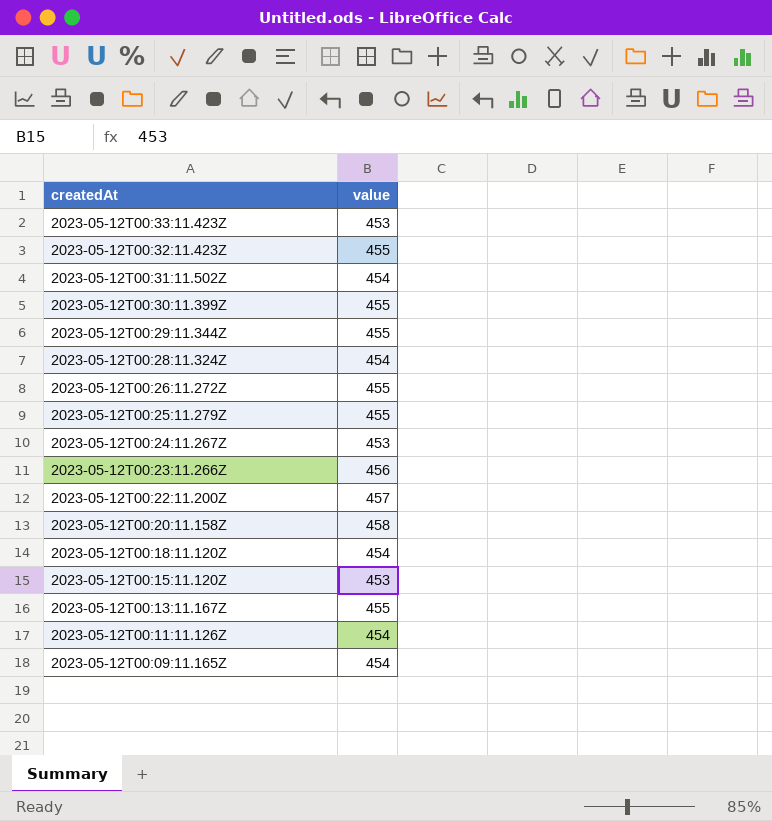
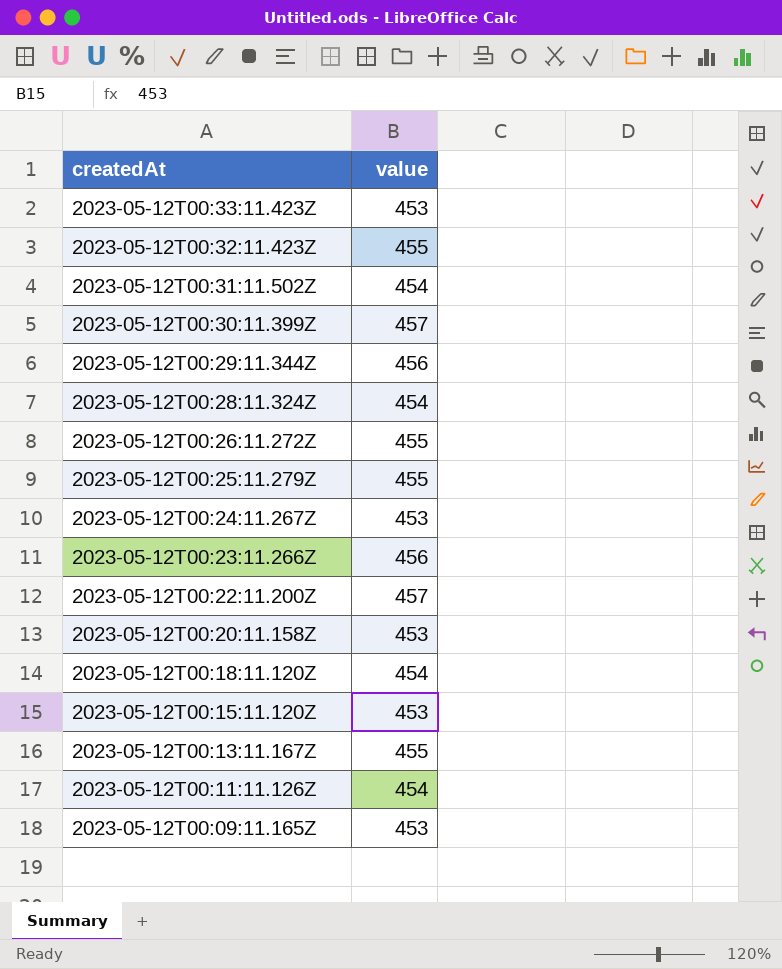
2023-05-12T00:30:11.399Z | value: 455 -> 457
2023-05-12T00:29:11.344Z | value: 455 -> 456
2023-05-12T00:20:11.158Z | value: 458 -> 453
2023-05-12T00:09:11.165Z | value: 454 -> 453

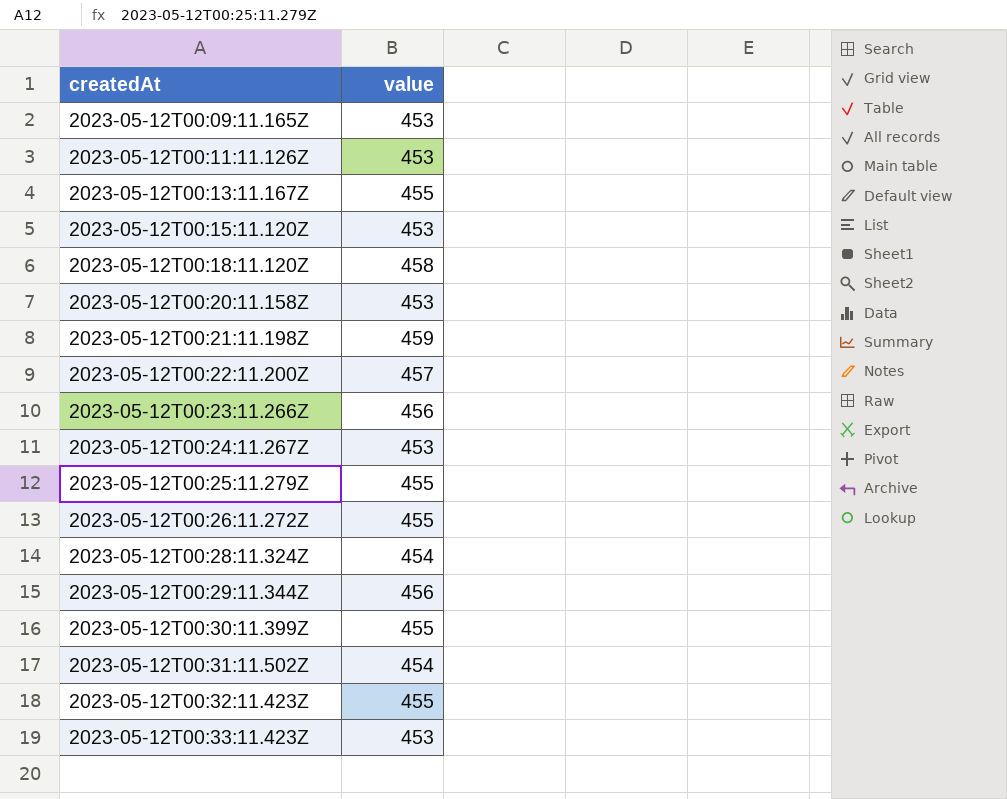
row order: createdAt descending -> createdAt ascending
2023-05-12T00:11:11.126Z | value: 454 -> 453
2023-05-12T00:18:11.120Z | value: 454 -> 458
row 2023-05-12T00:21:11.198Z: none -> 459
2023-05-12T00:30:11.399Z | value: 457 -> 455

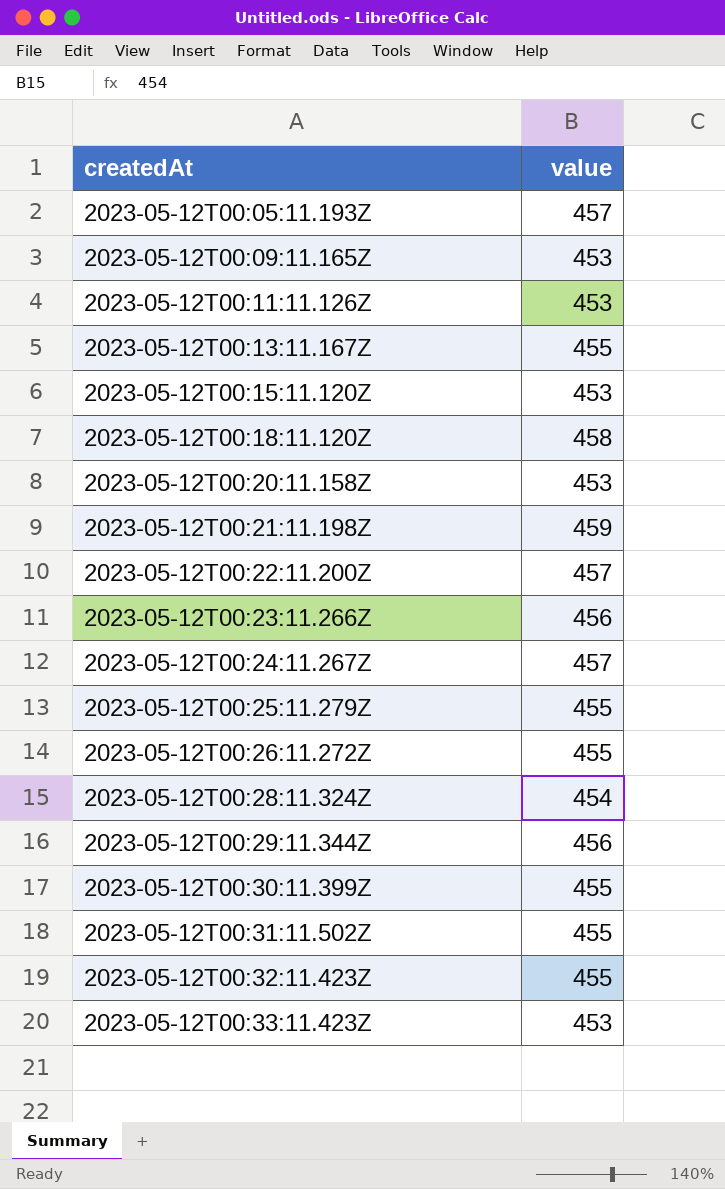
row 2023-05-12T00:05:11.193Z: none -> 457
2023-05-12T00:24:11.267Z | value: 453 -> 457
2023-05-12T00:31:11.502Z | value: 454 -> 455

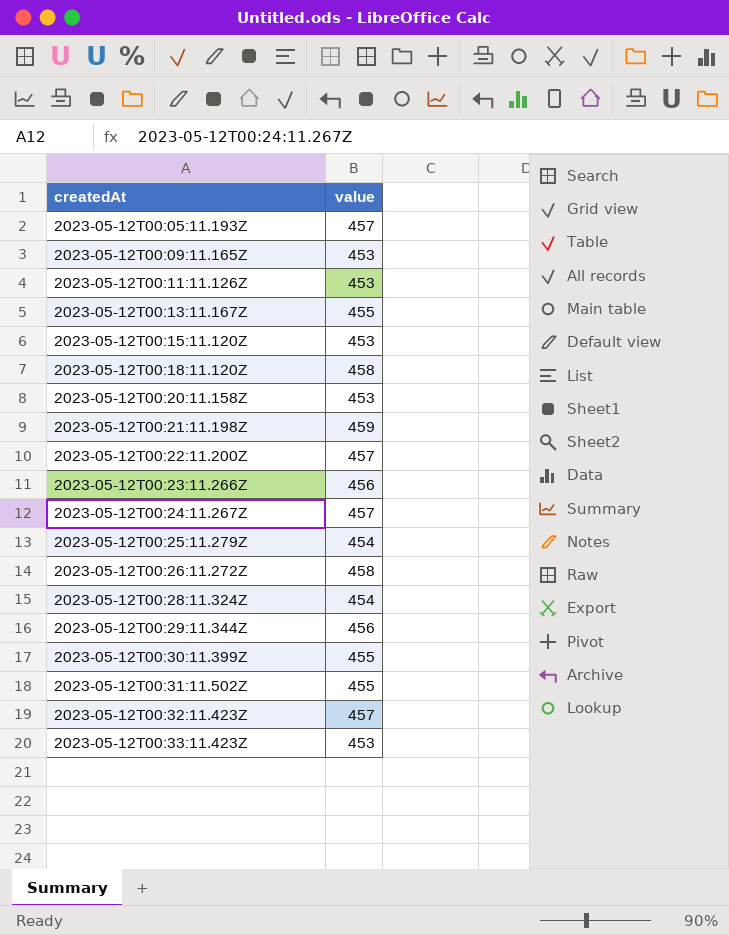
2023-05-12T00:25:11.279Z | value: 455 -> 454
2023-05-12T00:26:11.272Z | value: 455 -> 458
2023-05-12T00:32:11.423Z | value: 455 -> 457

